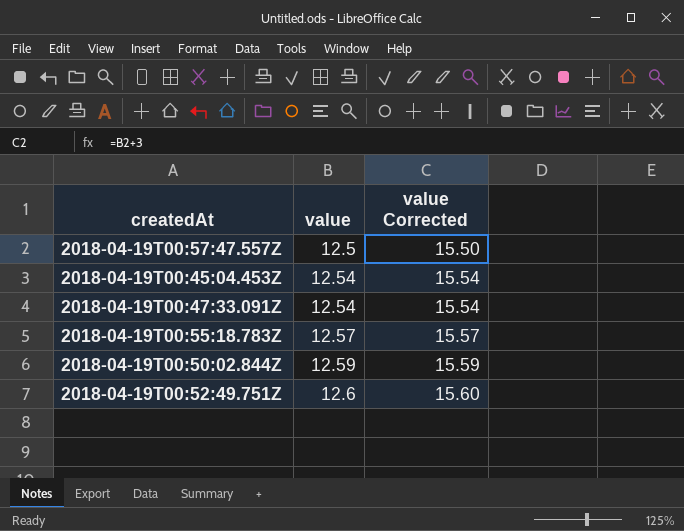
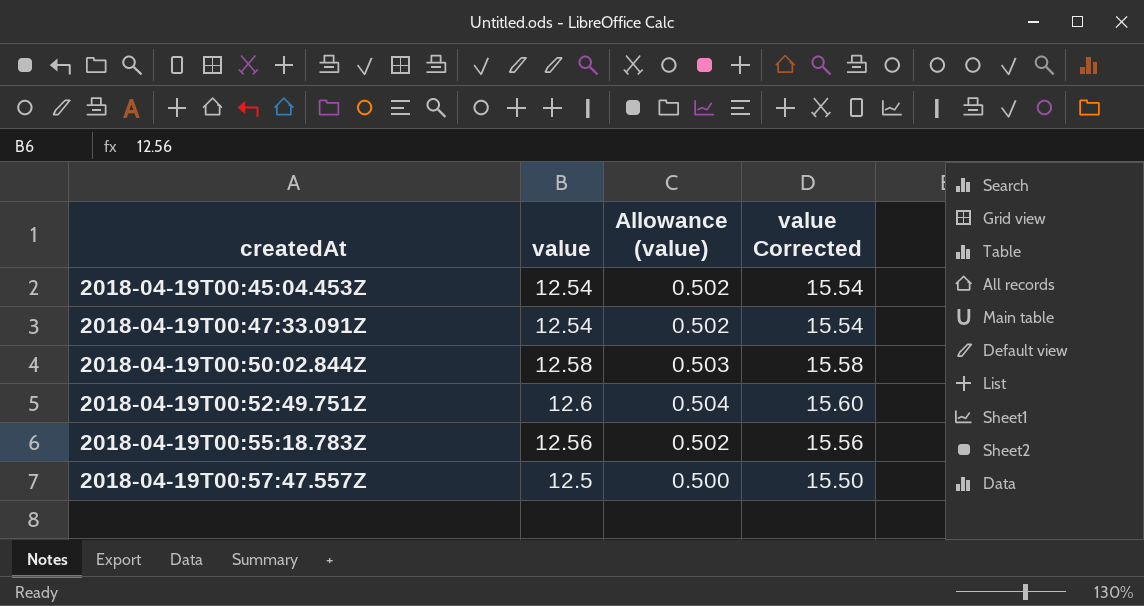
row order: value ascending -> createdAt ascending
column Allowance (value) | formula: none -> [value] * 0.04
2018-04-19T00:50:02.844Z | value: 12.59 -> 12.58
2018-04-19T00:50:02.844Z | value Corrected: 15.59 -> 15.58
2018-04-19T00:55:18.783Z | value: 12.57 -> 12.56
2018-04-19T00:55:18.783Z | value Corrected: 15.57 -> 15.56

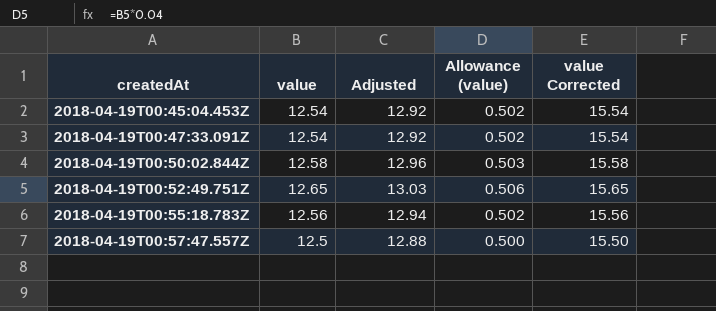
column Adjusted | formula: none -> [value] * 1.03
2018-04-19T00:52:49.751Z | value: 12.6 -> 12.65
2018-04-19T00:52:49.751Z | Allowance (value): 0.504 -> 0.506
2018-04-19T00:52:49.751Z | value Corrected: 15.60 -> 15.65

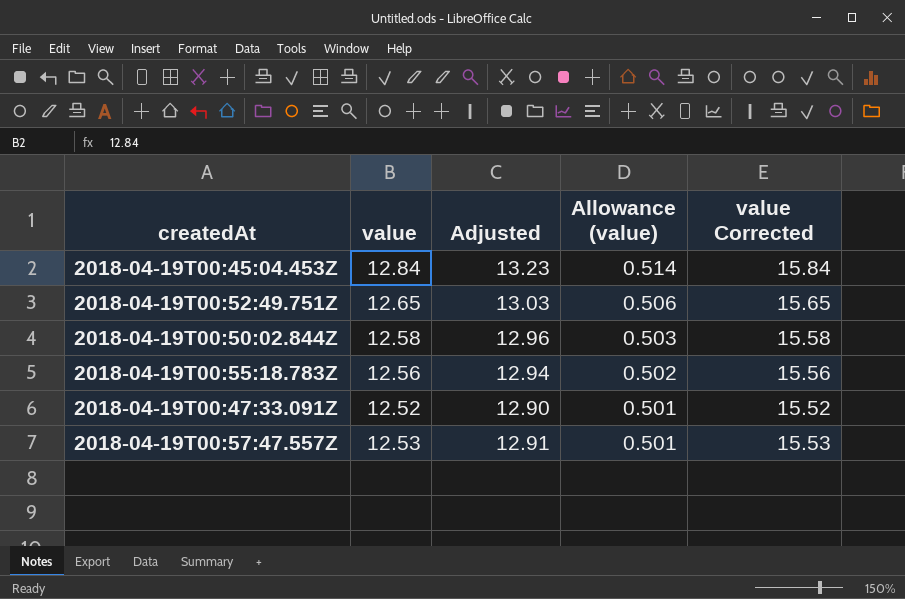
row order: createdAt ascending -> Allowance (value) descending
2018-04-19T00:45:04.453Z | value: 12.54 -> 12.84
2018-04-19T00:45:04.453Z | Adjusted: 12.92 -> 13.23
2018-04-19T00:45:04.453Z | Allowance (value): 0.502 -> 0.514
2018-04-19T00:45:04.453Z | value Corrected: 15.54 -> 15.84
2018-04-19T00:47:33.091Z | value: 12.54 -> 12.52
2018-04-19T00:47:33.091Z | Adjusted: 12.92 -> 12.90
2018-04-19T00:47:33.091Z | Allowance (value): 0.502 -> 0.501
2018-04-19T00:47:33.091Z | value Corrected: 15.54 -> 15.52
2018-04-19T00:57:47.557Z | value: 12.5 -> 12.53
2018-04-19T00:57:47.557Z | Adjusted: 12.88 -> 12.91
2018-04-19T00:57:47.557Z | Allowance (value): 0.500 -> 0.501
2018-04-19T00:57:47.557Z | value Corrected: 15.50 -> 15.53

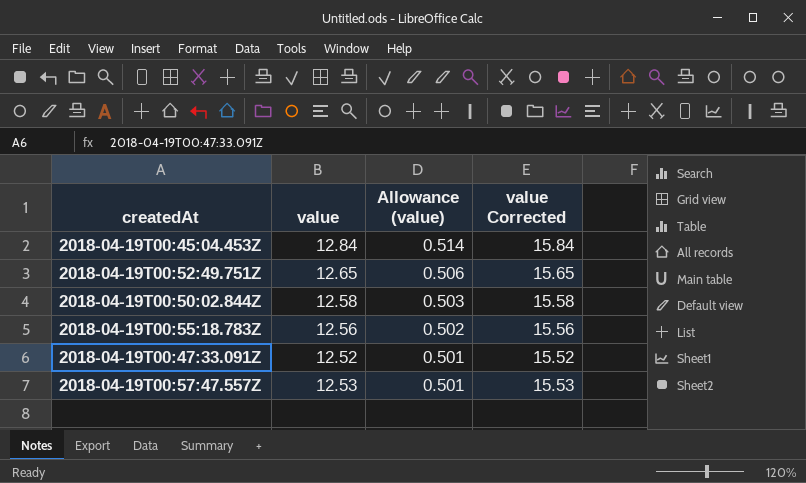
column Adjusted | formula: [value] * 1.03 -> none

